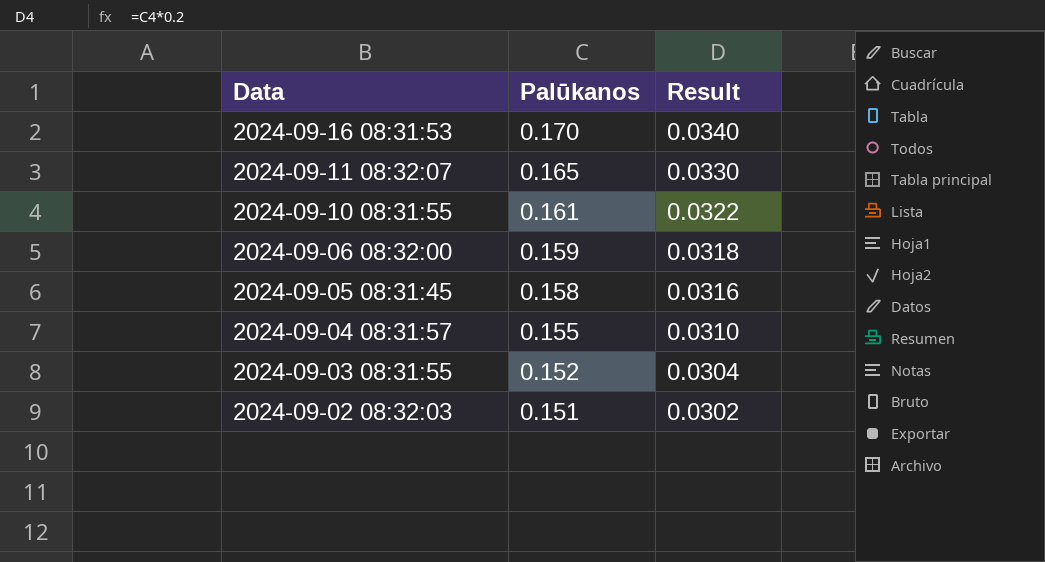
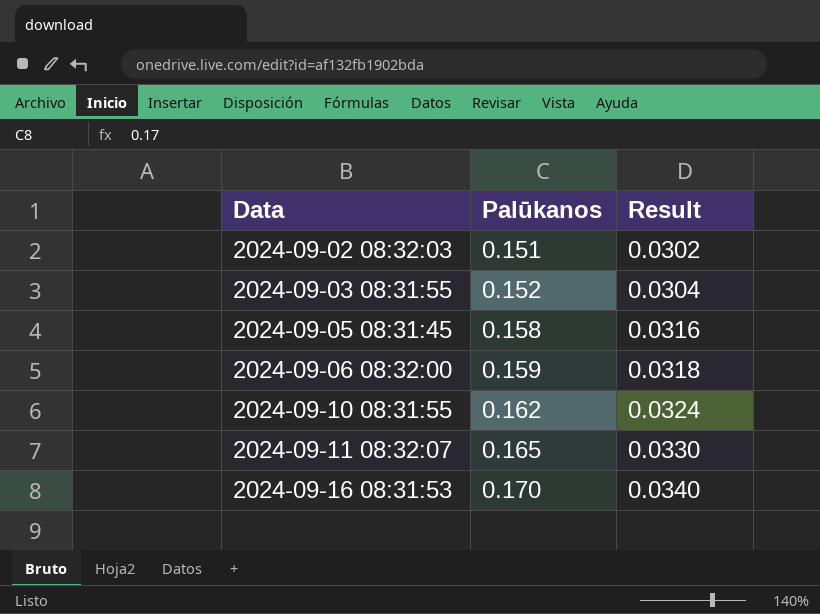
row order: Data descending -> Data ascending
row 2024-09-04 08:31:57: 0.155 | 0.0310 -> none
2024-09-10 08:31:55 | Palūkanos: 0.161 -> 0.162
2024-09-10 08:31:55 | Result: 0.0322 -> 0.0324

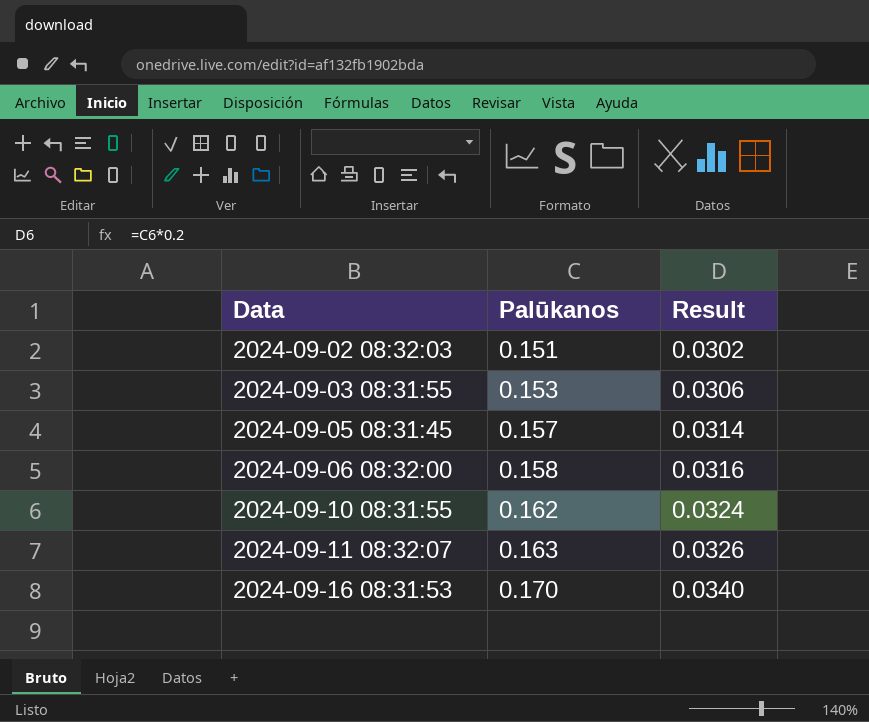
2024-09-03 08:31:55 | Palūkanos: 0.152 -> 0.153
2024-09-03 08:31:55 | Result: 0.0304 -> 0.0306
2024-09-05 08:31:45 | Palūkanos: 0.158 -> 0.157
2024-09-05 08:31:45 | Result: 0.0316 -> 0.0314
2024-09-06 08:32:00 | Palūkanos: 0.159 -> 0.158
2024-09-06 08:32:00 | Result: 0.0318 -> 0.0316
2024-09-11 08:32:07 | Palūkanos: 0.165 -> 0.163
2024-09-11 08:32:07 | Result: 0.0330 -> 0.0326

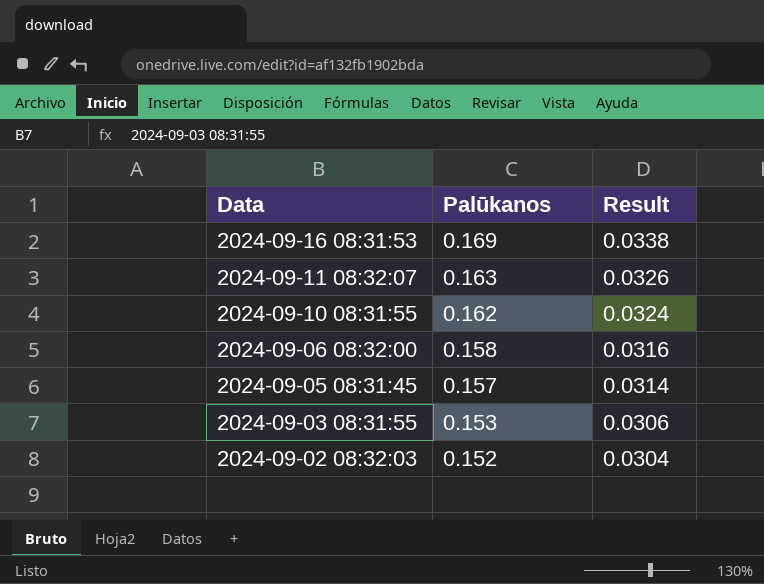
row order: Data ascending -> Data descending
2024-09-16 08:31:53 | Palūkanos: 0.170 -> 0.169
2024-09-16 08:31:53 | Result: 0.0340 -> 0.0338
2024-09-02 08:32:03 | Palūkanos: 0.151 -> 0.152
2024-09-02 08:32:03 | Result: 0.0302 -> 0.0304

